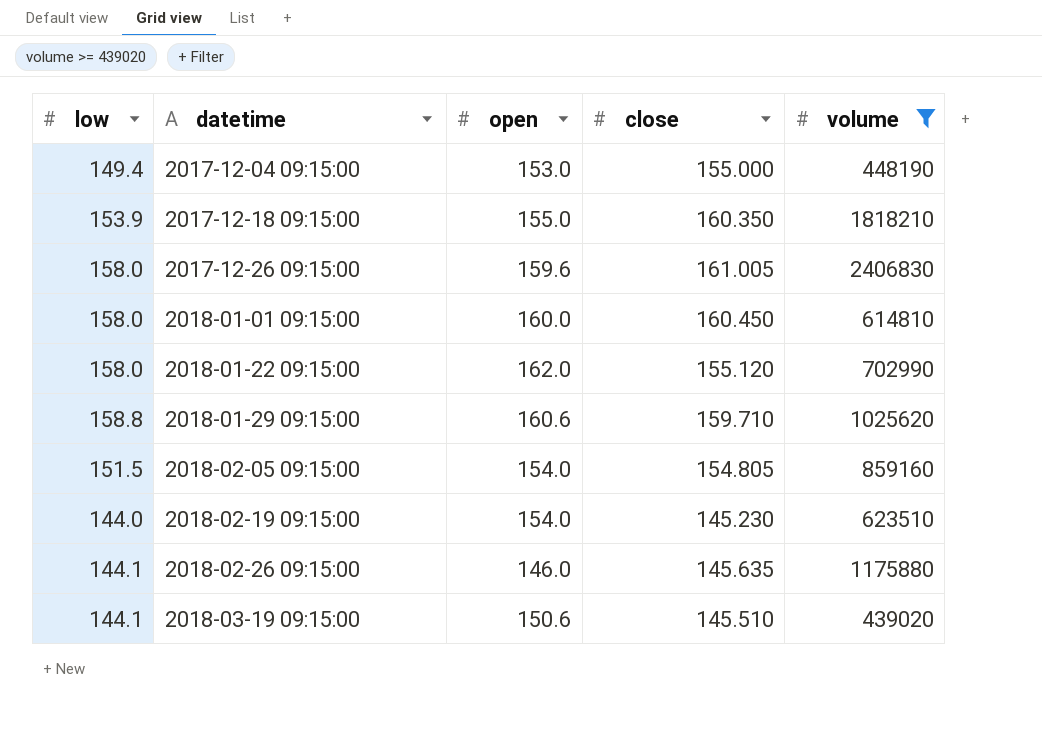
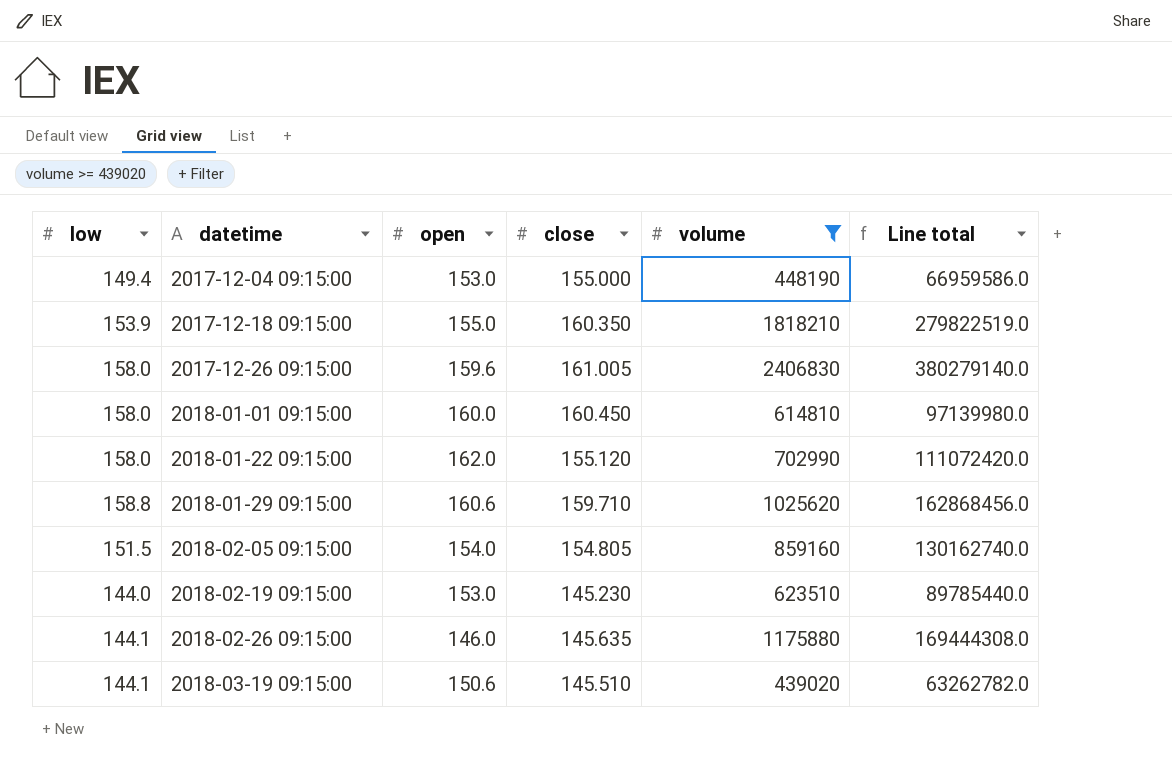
column Line total | formula: none -> [low] * [volume]
2018-02-19 09:15:00 | open: 154.0 -> 153.0

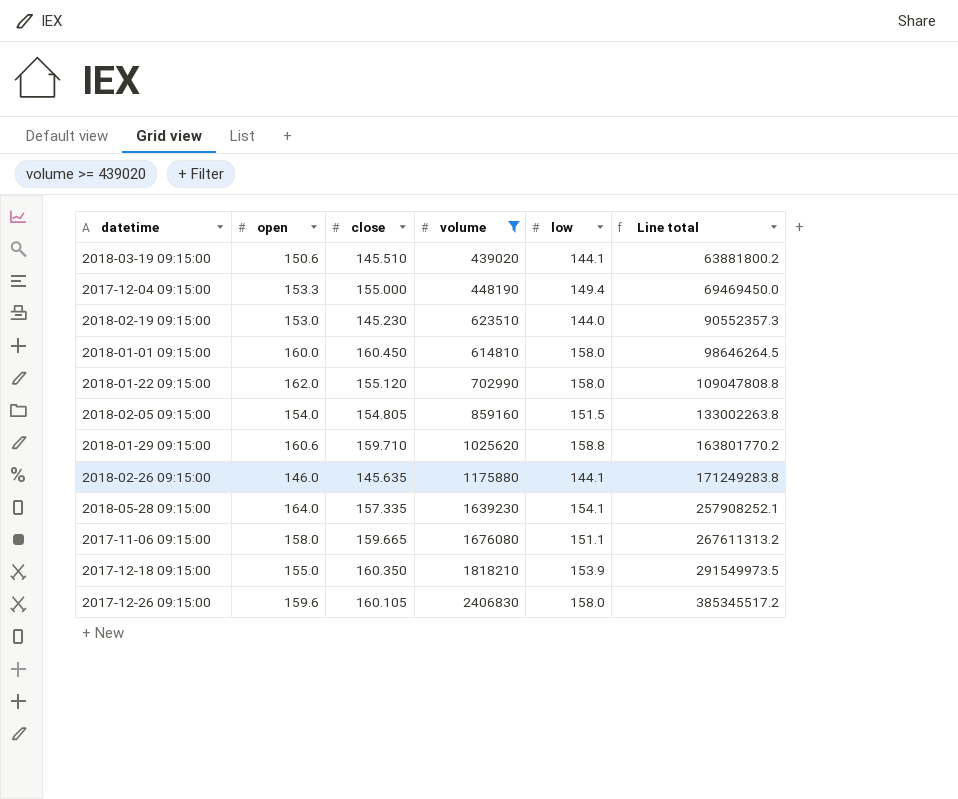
row order: datetime ascending -> Line total ascending
column low | position: 1 -> 5
column Line total | formula: [low] * [volume] -> [close] * [volume]
2017-12-04 09:15:00 | open: 153.0 -> 153.3
row 2018-05-28 09:15:00: none -> 164.0 | 157.335 | 1639230 | 154.1 | 257908252.1
row 2017-11-06 09:15:00: none -> 158.0 | 159.665 | 1676080 | 151.1 | 267611313.2
2017-12-26 09:15:00 | close: 161.005 -> 160.105

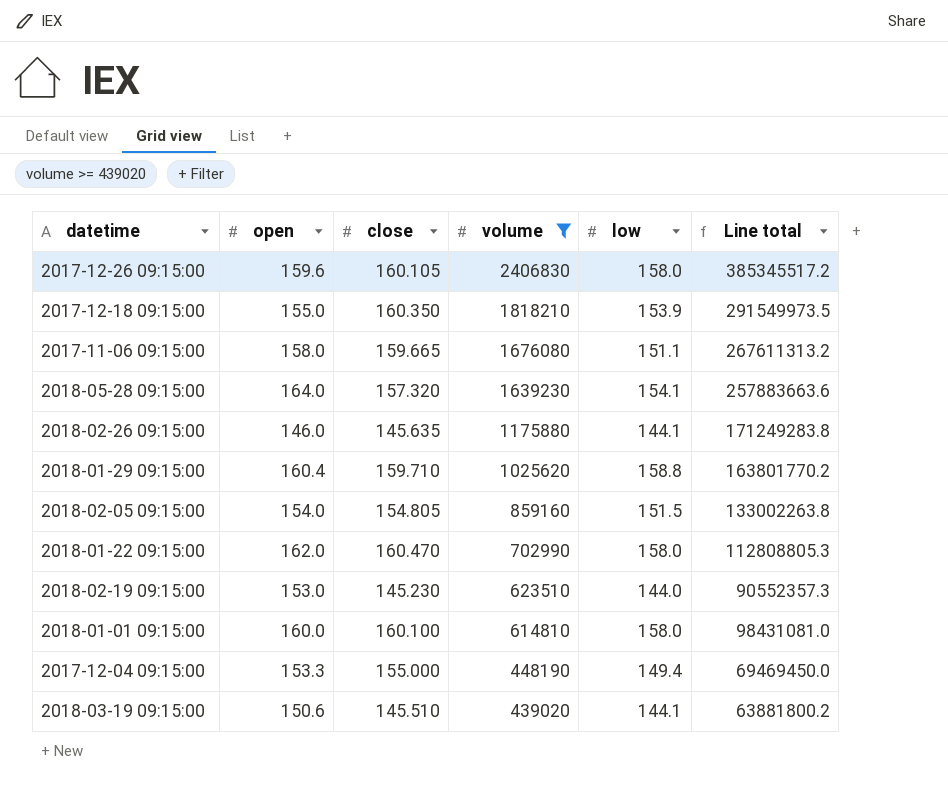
row order: Line total ascending -> volume descending
2018-05-28 09:15:00 | close: 157.335 -> 157.320
2018-05-28 09:15:00 | Line total: 257908252.1 -> 257883663.6
2018-01-29 09:15:00 | open: 160.6 -> 160.4
2018-01-22 09:15:00 | close: 155.120 -> 160.470
2018-01-22 09:15:00 | Line total: 109047808.8 -> 112808805.3
2018-01-01 09:15:00 | close: 160.450 -> 160.100
2018-01-01 09:15:00 | Line total: 98646264.5 -> 98431081.0

